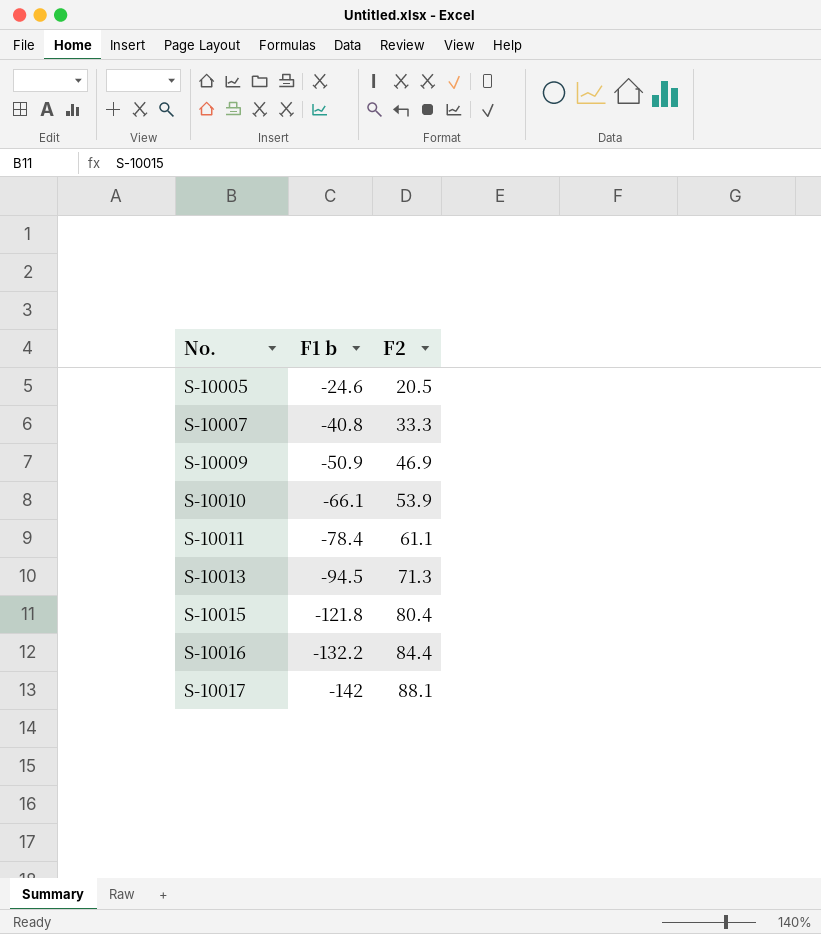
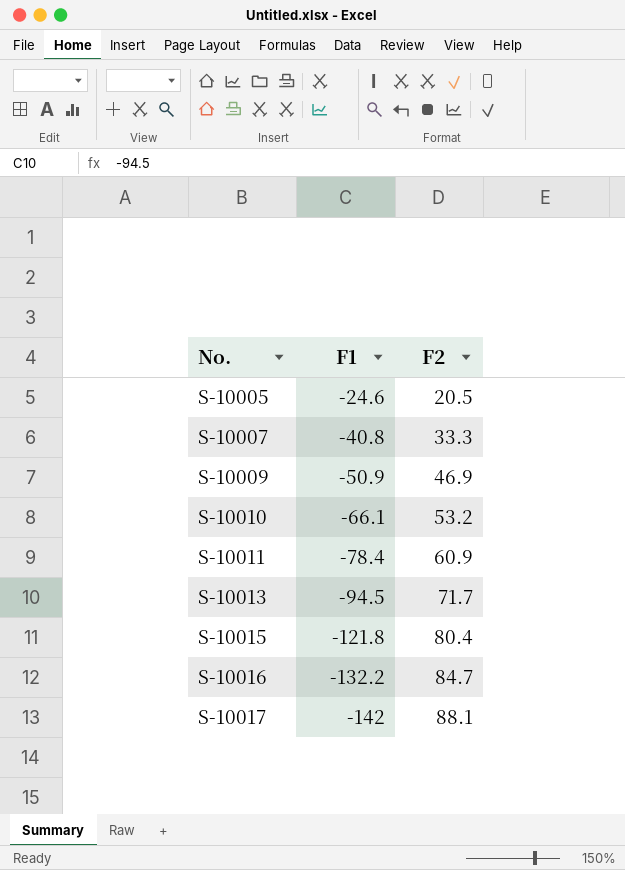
column name: F1 b -> F1
S-10010 | F2: 53.9 -> 53.2
S-10011 | F2: 61.1 -> 60.9
S-10013 | F2: 71.3 -> 71.7
S-10016 | F2: 84.4 -> 84.7

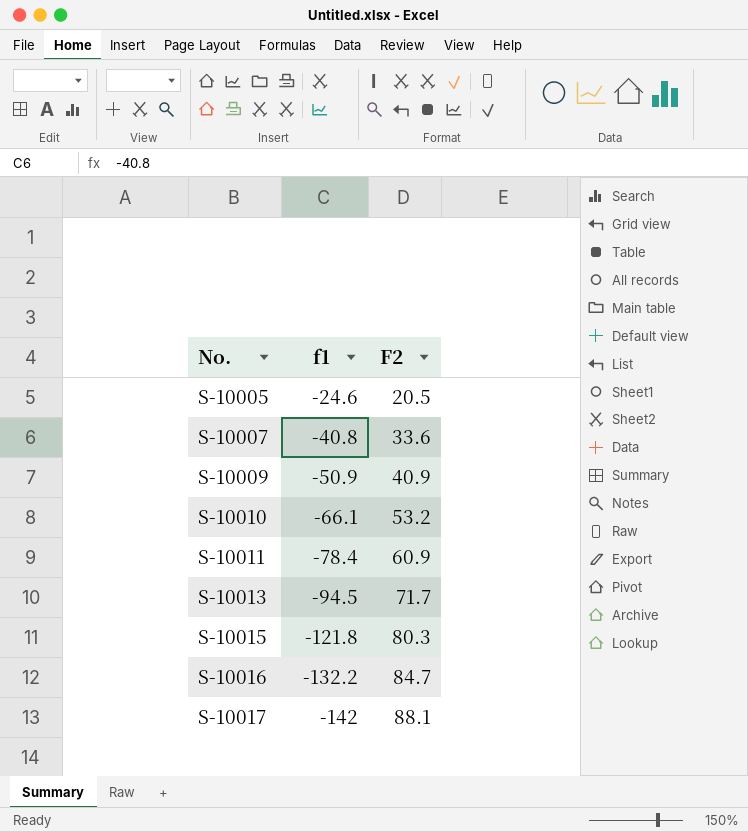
column name: F1 -> f1
S-10007 | F2: 33.3 -> 33.6
S-10009 | F2: 46.9 -> 40.9
S-10015 | F2: 80.4 -> 80.3

